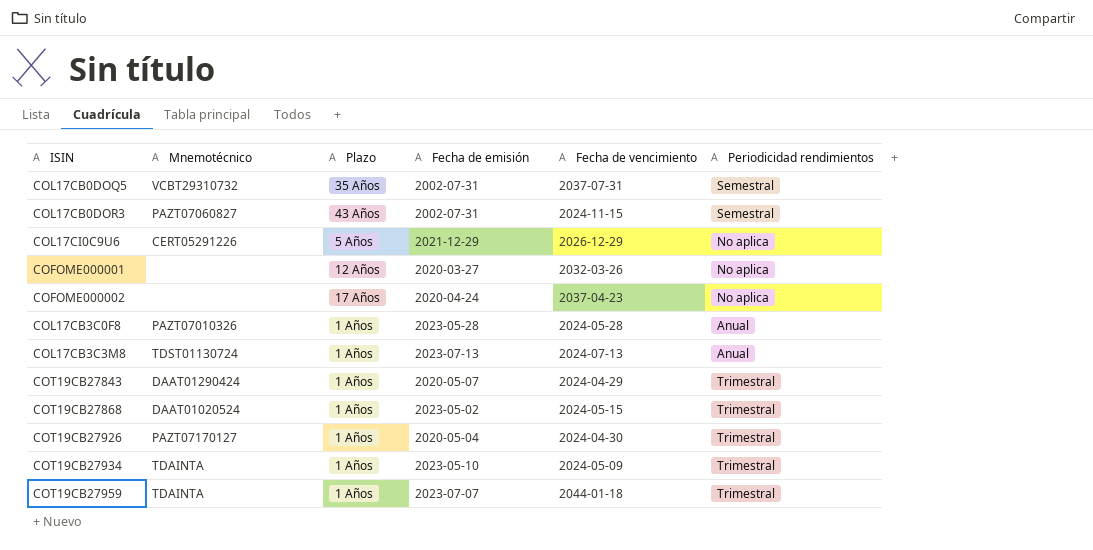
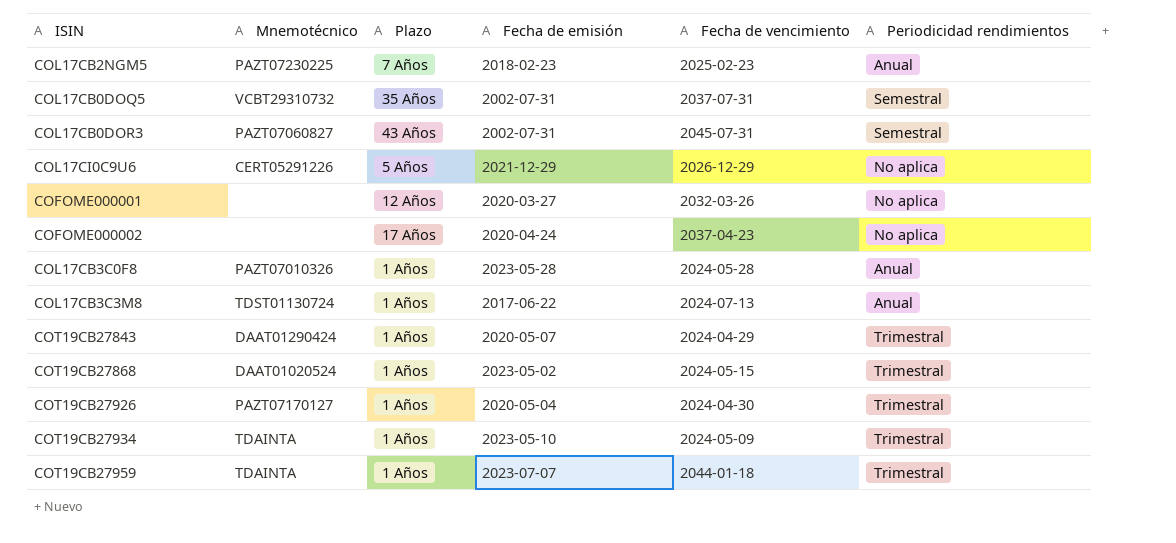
row COL17CB2NGM5: none -> PAZT07230225 | 7 Años | 2018-02-23 | 2025-02-23 | Anual
COL17CB0DOR3 | Fecha de vencimiento: 2024-11-15 -> 2045-07-31
COL17CB3C3M8 | Fecha de emisión: 2023-07-13 -> 2017-06-22

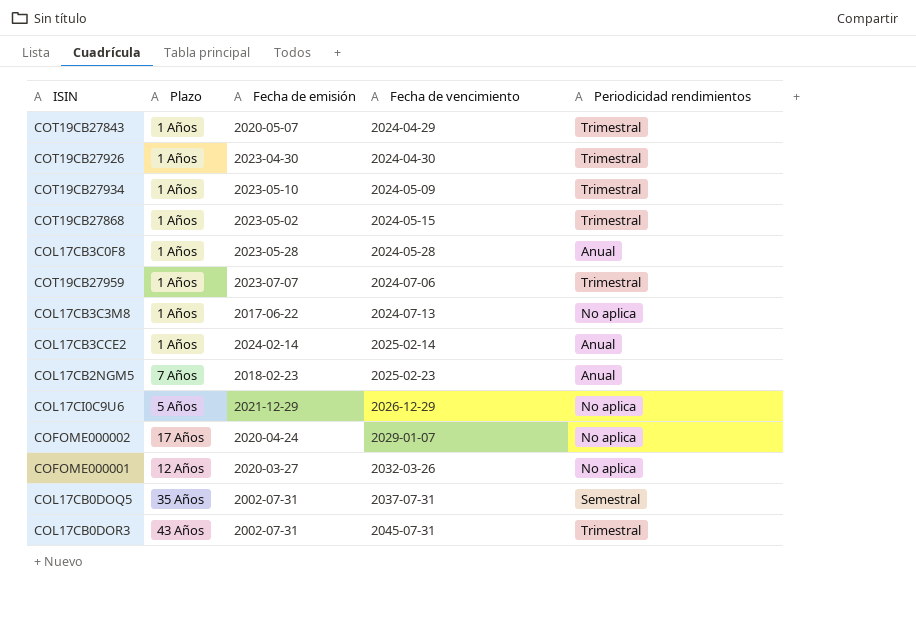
row order: none -> Fecha de vencimiento ascending
column Mnemotécnico | position: 2 -> none
COT19CB27926 | Fecha de emisión: 2020-05-04 -> 2023-04-30
COT19CB27959 | Fecha de vencimiento: 2044-01-18 -> 2024-07-06
COL17CB3C3M8 | Periodicidad rendimientos: Anual -> No aplica
row COL17CB3CCE2: none -> 1 Años | 2024-02-14 | 2025-02-14 | Anual
COFOME000002 | Fecha de vencimiento: 2037-04-23 -> 2029-01-07
COL17CB0DOR3 | Periodicidad rendimientos: Semestral -> Trimestral

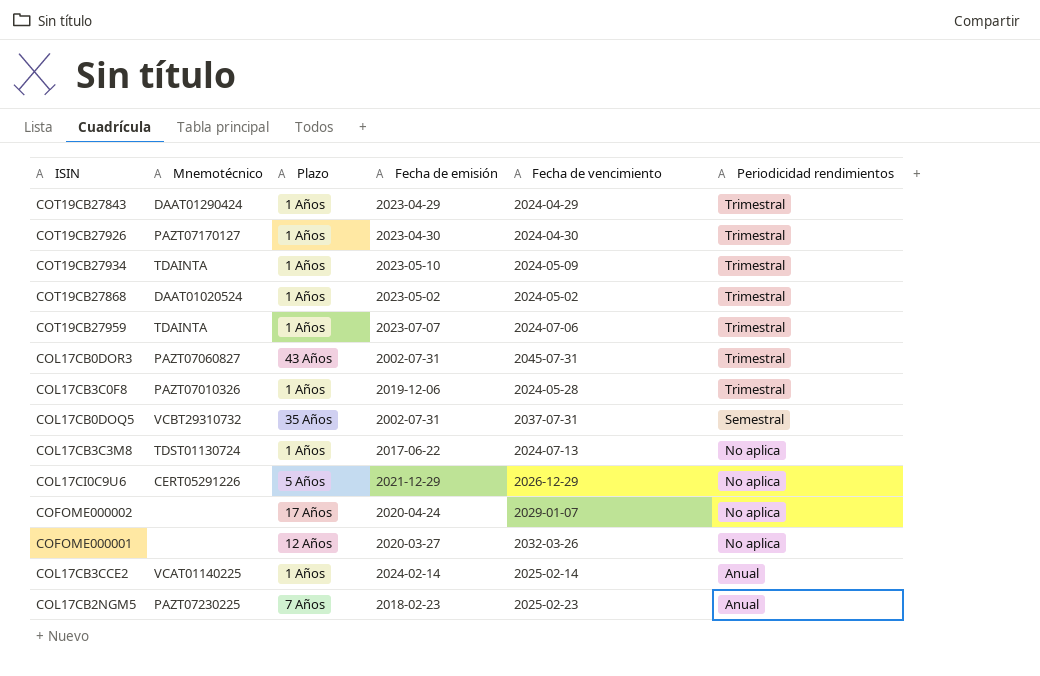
row order: Fecha de vencimiento ascending -> Periodicidad rendimientos descending
column Mnemotécnico | position: none -> 2
COT19CB27843 | Fecha de emisión: 2020-05-07 -> 2023-04-29
COT19CB27868 | Fecha de vencimiento: 2024-05-15 -> 2024-05-02
COL17CB3C0F8 | Fecha de emisión: 2023-05-28 -> 2019-12-06
COL17CB3C0F8 | Periodicidad rendimientos: Anual -> Trimestral

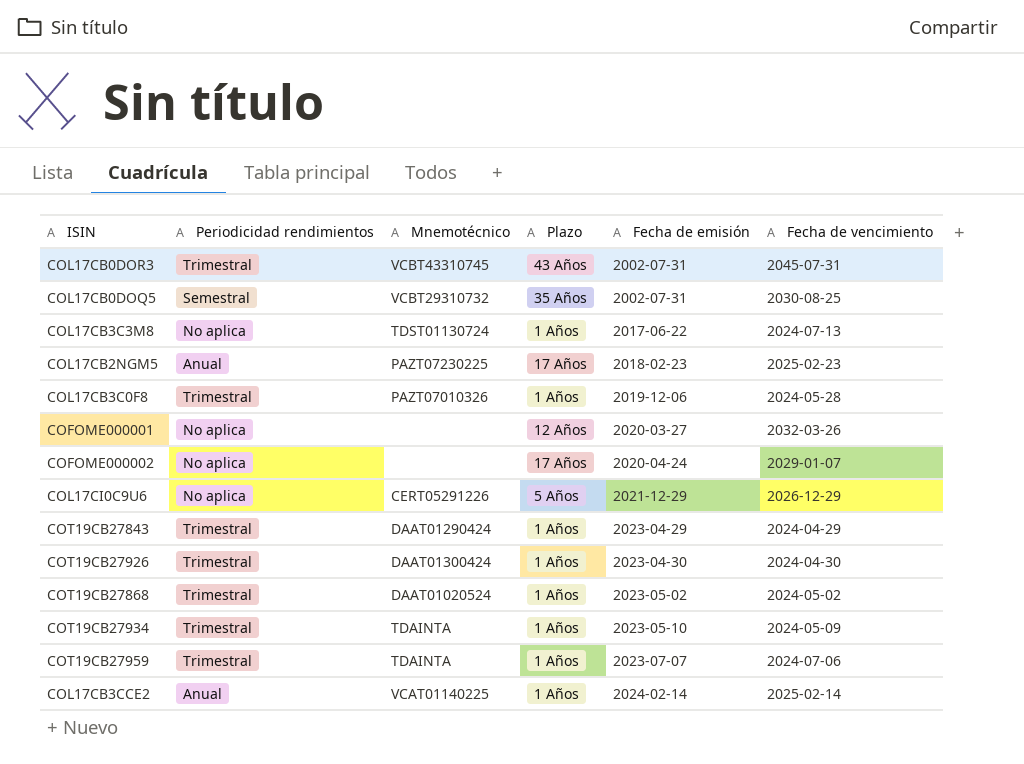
row order: Periodicidad rendimientos descending -> Fecha de emisión ascending
column Periodicidad rendimientos | position: 6 -> 2
COL17CB0DOR3 | Mnemotécnico: PAZT07060827 -> VCBT43310745
COL17CB0DOQ5 | Fecha de vencimiento: 2037-07-31 -> 2030-08-25
COL17CB2NGM5 | Plazo: 7 Años -> 17 Años
COT19CB27926 | Mnemotécnico: PAZT07170127 -> DAAT01300424

